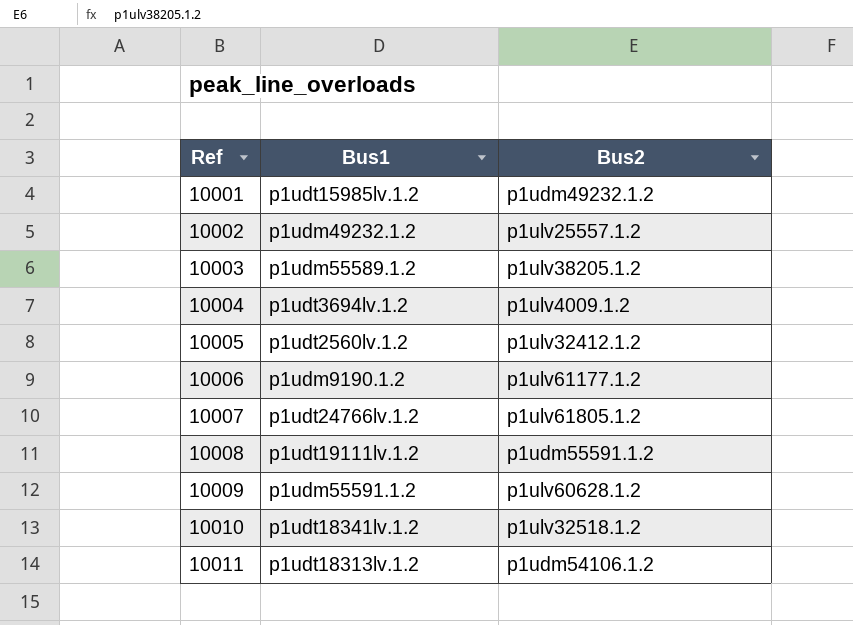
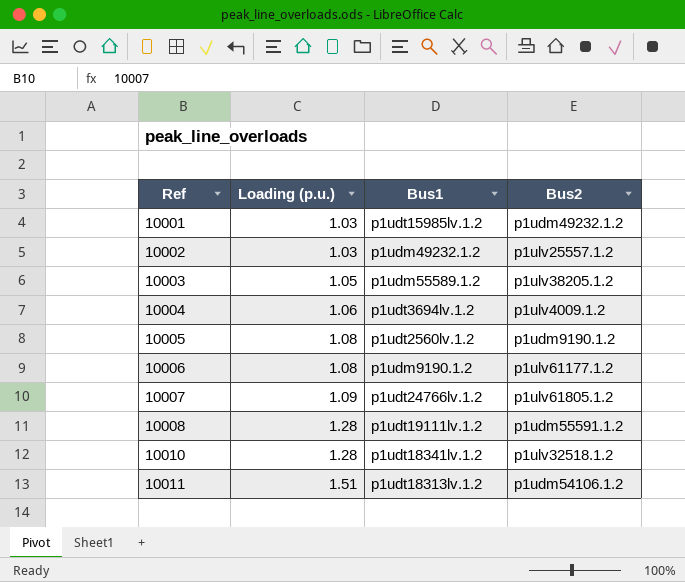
column Loading (p.u.) | position: none -> 2
row 10009: p1udm55591.1.2 | p1ulv60628.1.2 -> none
10005 | Bus2: p1ulv32412.1.2 -> p1udm9190.1.2

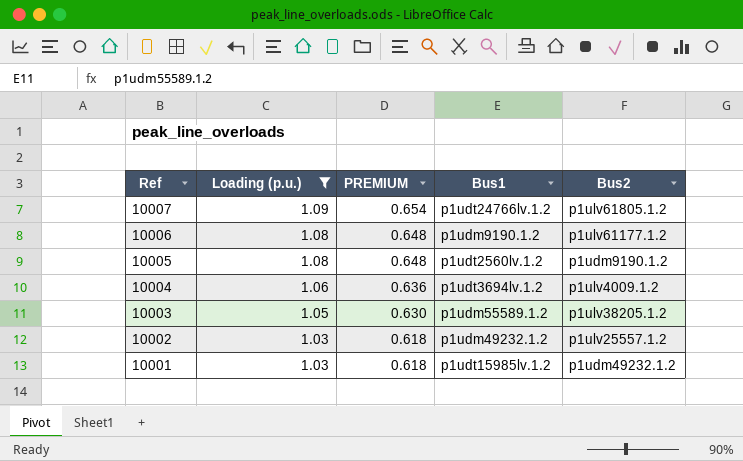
filter: none -> Loading (p.u.) <= 1.09
row order: Ref ascending -> Ref descending
column PREMIUM | formula: none -> [Loading (p.u.)] * 0.6

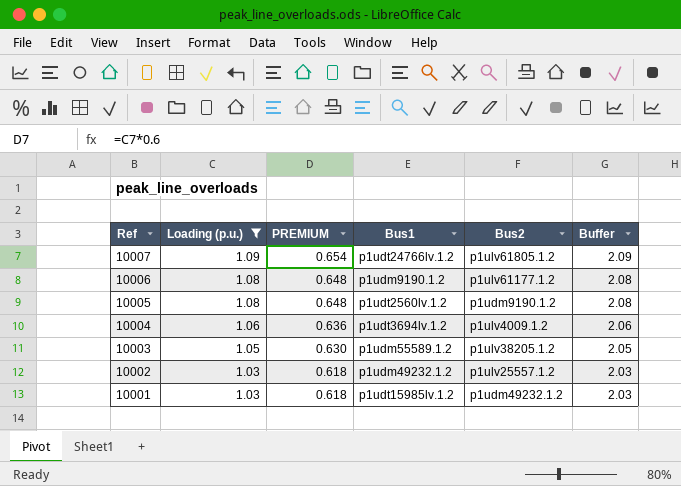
column Buffer | formula: none -> [Loading (p.u.)] + 1

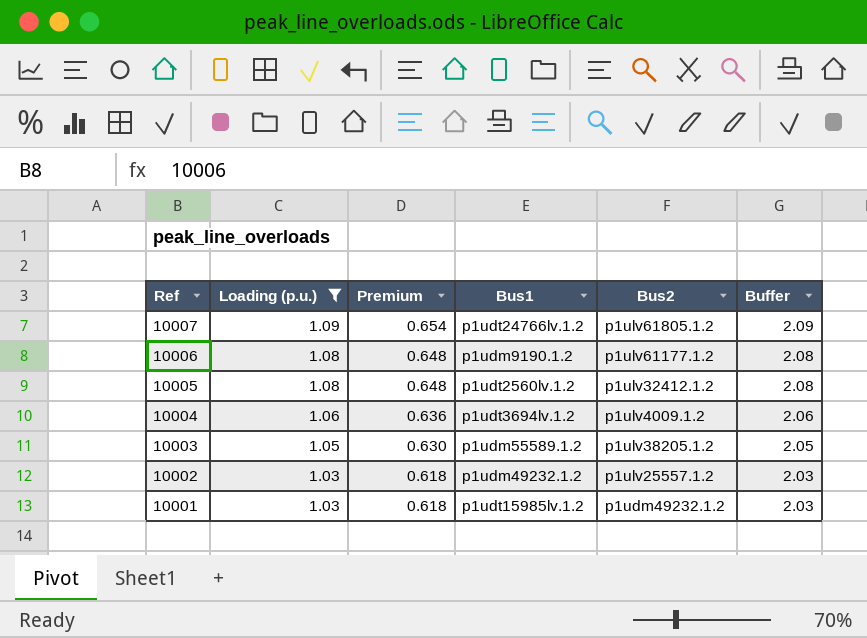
column name: PREMIUM -> Premium
10005 | Bus2: p1udm9190.1.2 -> p1ulv32412.1.2

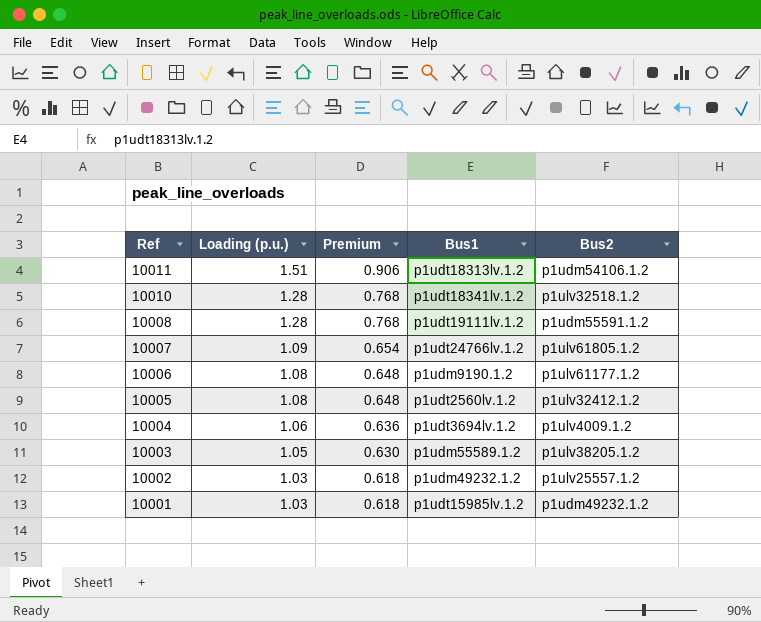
filter: Loading (p.u.) <= 1.09 -> none
column Buffer | formula: [Loading (p.u.)] + 1 -> none

